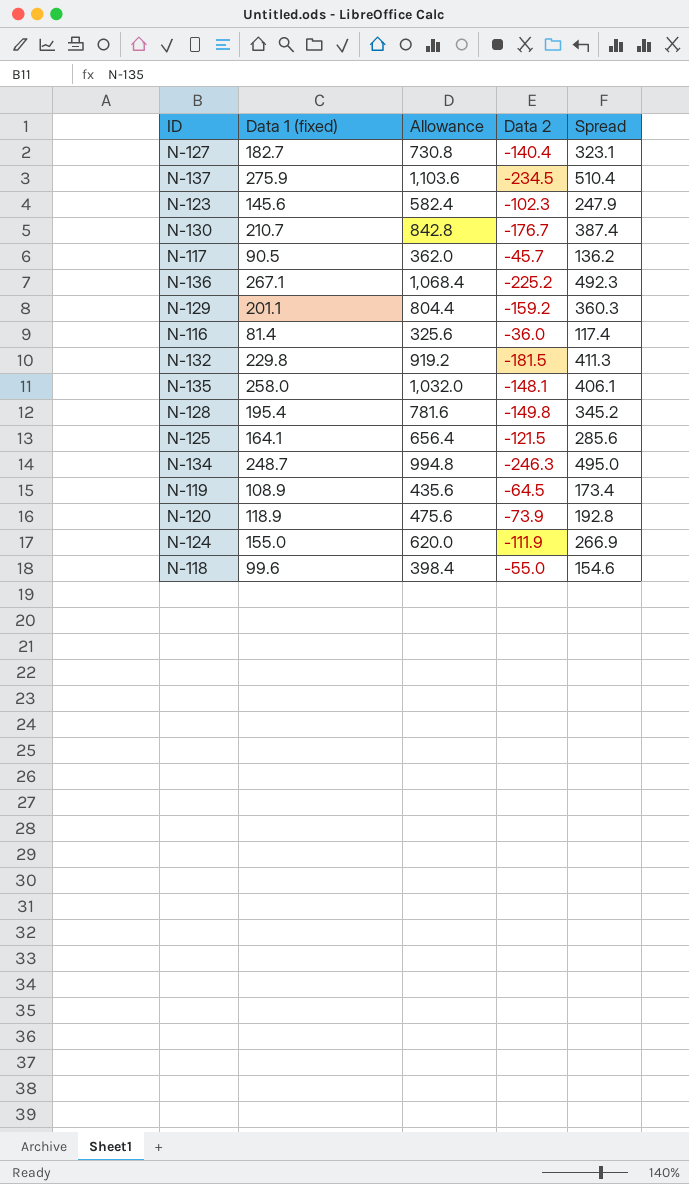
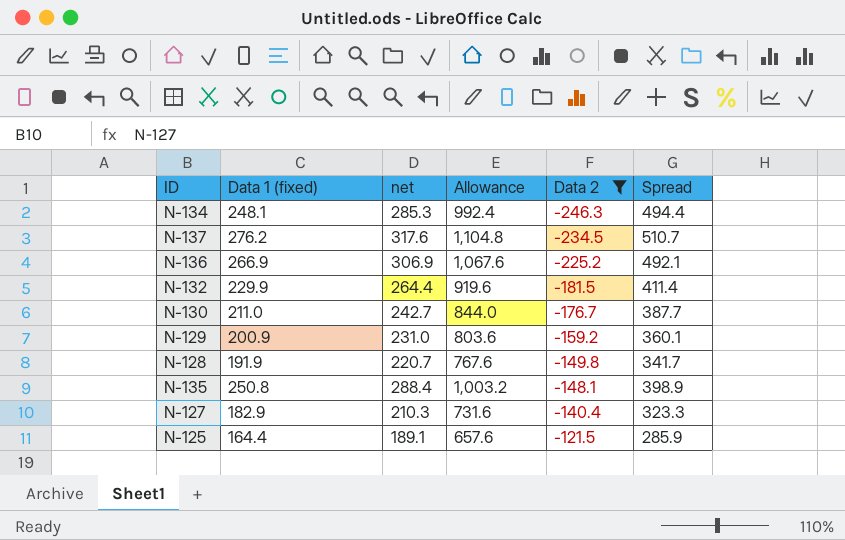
filter: none -> Data 2 <= -121.5
row order: none -> Data 2 ascending
column net | formula: none -> [Data 1 (fixed)] * 1.15
N-134 | Data 1 (fixed): 248.7 -> 248.1
N-134 | Allowance: 994.8 -> 992.4
N-134 | Spread: 495.0 -> 494.4
N-137 | Data 1 (fixed): 275.9 -> 276.2
N-137 | Allowance: 1,103.6 -> 1,104.8
N-137 | Spread: 510.4 -> 510.7
N-136 | Data 1 (fixed): 267.1 -> 266.9
N-136 | Allowance: 1,068.4 -> 1,067.6
N-136 | Spread: 492.3 -> 492.1
N-132 | Data 1 (fixed): 229.8 -> 229.9
N-132 | Allowance: 919.2 -> 919.6
N-132 | Spread: 411.3 -> 411.4
N-130 | Data 1 (fixed): 210.7 -> 211.0
N-130 | Allowance: 842.8 -> 844.0
N-130 | Spread: 387.4 -> 387.7
N-129 | Data 1 (fixed): 201.1 -> 200.9
N-129 | Allowance: 804.4 -> 803.6
N-129 | Spread: 360.3 -> 360.1
N-128 | Data 1 (fixed): 195.4 -> 191.9
N-128 | Allowance: 781.6 -> 767.6
N-128 | Spread: 345.2 -> 341.7
N-135 | Data 1 (fixed): 258.0 -> 250.8
N-135 | Allowance: 1,032.0 -> 1,003.2
N-135 | Spread: 406.1 -> 398.9
N-127 | Data 1 (fixed): 182.7 -> 182.9
N-127 | Allowance: 730.8 -> 731.6
N-127 | Spread: 323.1 -> 323.3
N-125 | Data 1 (fixed): 164.1 -> 164.4
N-125 | Allowance: 656.4 -> 657.6
N-125 | Spread: 285.6 -> 285.9

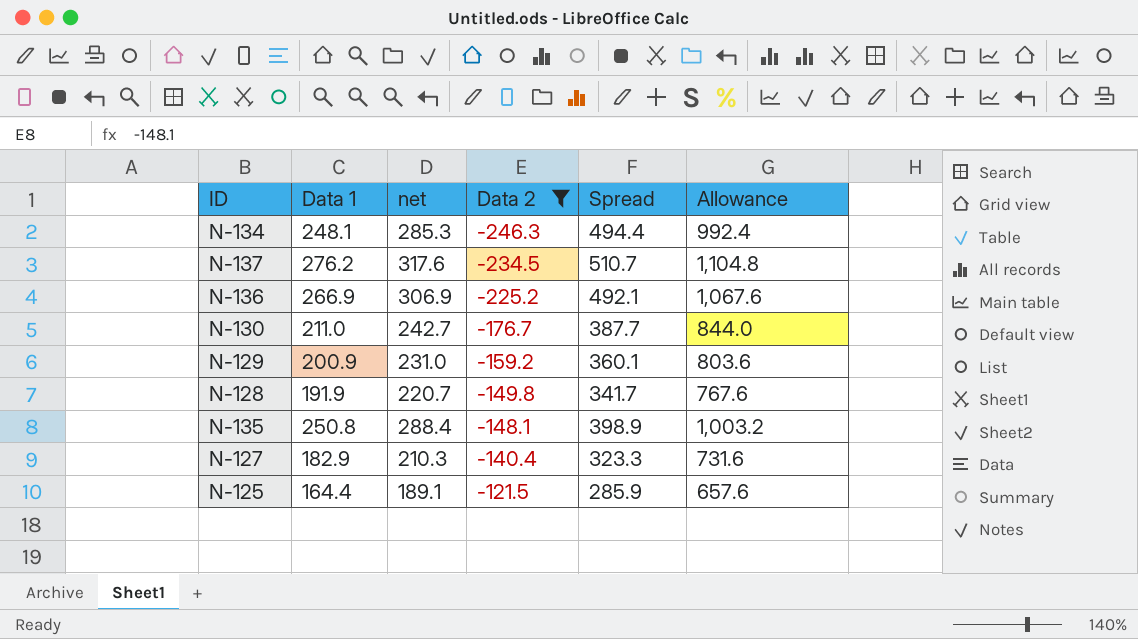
column name: Data 1 (fixed) -> Data 1
column Allowance | position: 4 -> 6
row N-132: 229.9 | 264.4 | 919.6 | -181.5 | 411.4 -> none

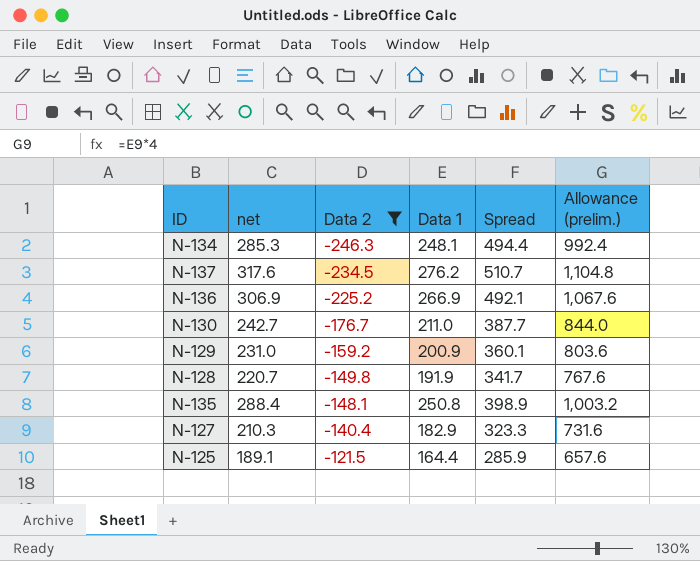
column Data 1 | position: 2 -> 4
column name: Allowance -> Allowance (prelim.)

